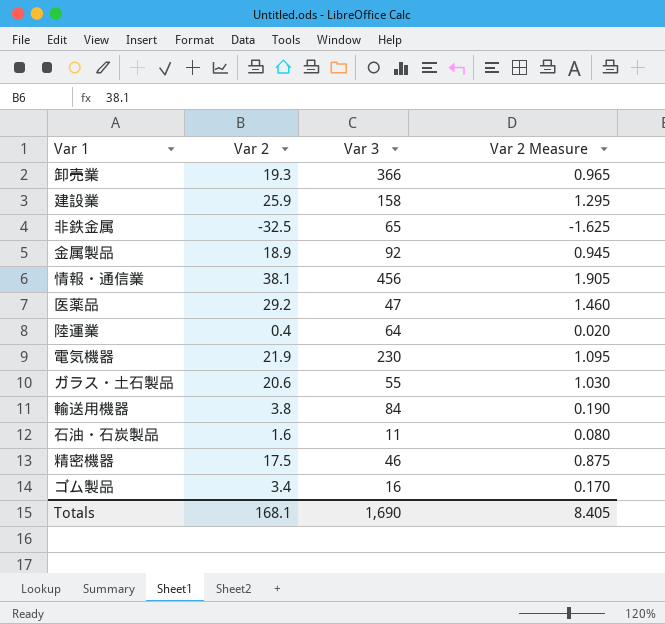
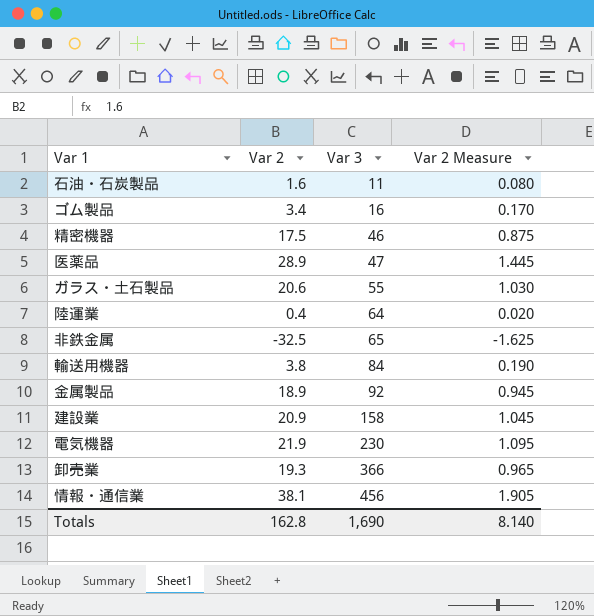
row order: none -> Var 3 ascending
医薬品 | Var 2: 29.2 -> 28.9
医薬品 | Var 2 Measure: 1.460 -> 1.445
建設業 | Var 2: 25.9 -> 20.9
建設業 | Var 2 Measure: 1.295 -> 1.045
Totals | Var 2: 168.1 -> 162.8
Totals | Var 2 Measure: 8.405 -> 8.140

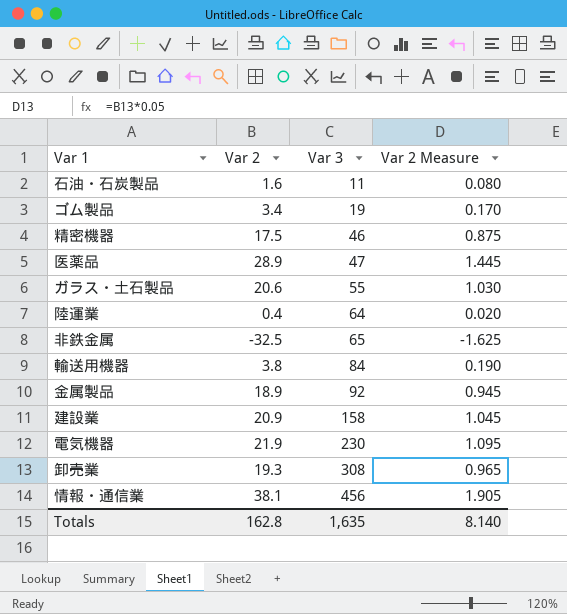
ゴム製品 | Var 3: 16 -> 19
卸売業 | Var 3: 366 -> 308
Totals | Var 3: 1,690 -> 1,635

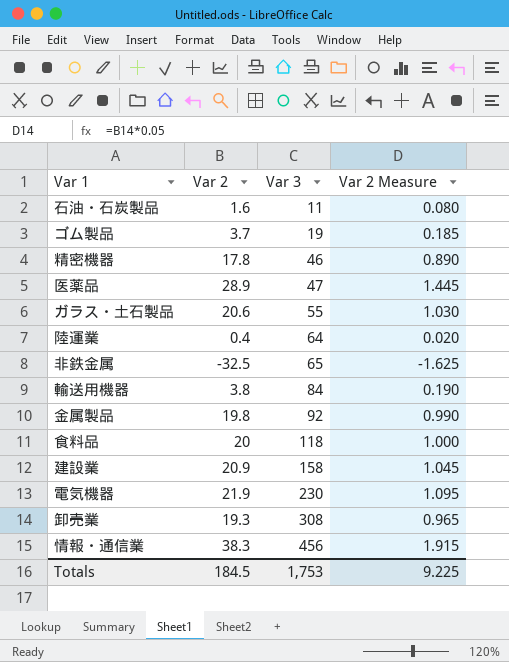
ゴム製品 | Var 2: 3.4 -> 3.7
ゴム製品 | Var 2 Measure: 0.170 -> 0.185
精密機器 | Var 2: 17.5 -> 17.8
精密機器 | Var 2 Measure: 0.875 -> 0.890
金属製品 | Var 2: 18.9 -> 19.8
金属製品 | Var 2 Measure: 0.945 -> 0.990
row 食料品: none -> 20 | 118 | 1.000
情報・通信業 | Var 2: 38.1 -> 38.3
情報・通信業 | Var 2 Measure: 1.905 -> 1.915
Totals | Var 2: 162.8 -> 184.5
Totals | Var 3: 1,635 -> 1,753
Totals | Var 2 Measure: 8.140 -> 9.225

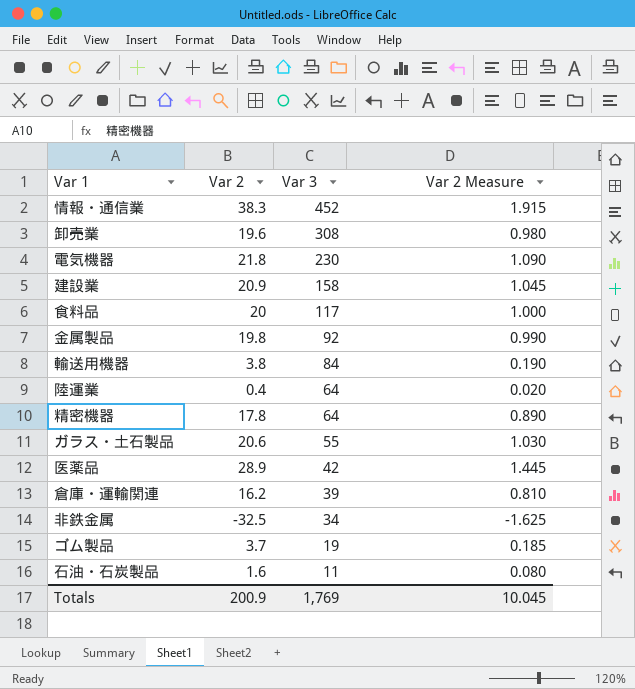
row order: Var 3 ascending -> Var 3 descending
情報・通信業 | Var 3: 456 -> 452
卸売業 | Var 2: 19.3 -> 19.6
卸売業 | Var 2 Measure: 0.965 -> 0.980
電気機器 | Var 2: 21.9 -> 21.8
電気機器 | Var 2 Measure: 1.095 -> 1.090
食料品 | Var 3: 118 -> 117
精密機器 | Var 3: 46 -> 64
医薬品 | Var 3: 47 -> 42
row 倉庫・運輸関連: none -> 16.2 | 39 | 0.810
非鉄金属 | Var 3: 65 -> 34
Totals | Var 2: 184.5 -> 200.9
Totals | Var 3: 1,753 -> 1,769
Totals | Var 2 Measure: 9.225 -> 10.045

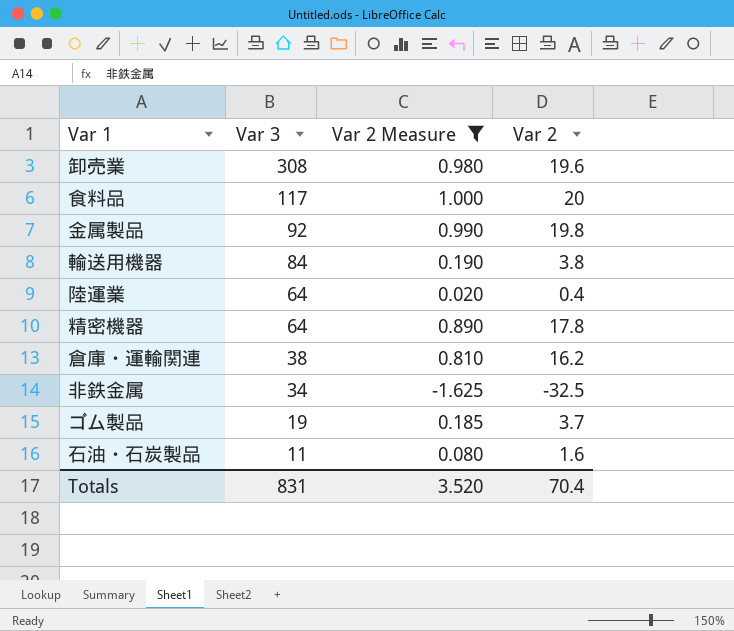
filter: none -> Var 2 Measure <= 1.000
column Var 2 | position: 2 -> 4
倉庫・運輸関連 | Var 3: 39 -> 38
Totals | Var 3: 1,769 -> 831
Totals | Var 2 Measure: 10.045 -> 3.520
Totals | Var 2: 200.9 -> 70.4

